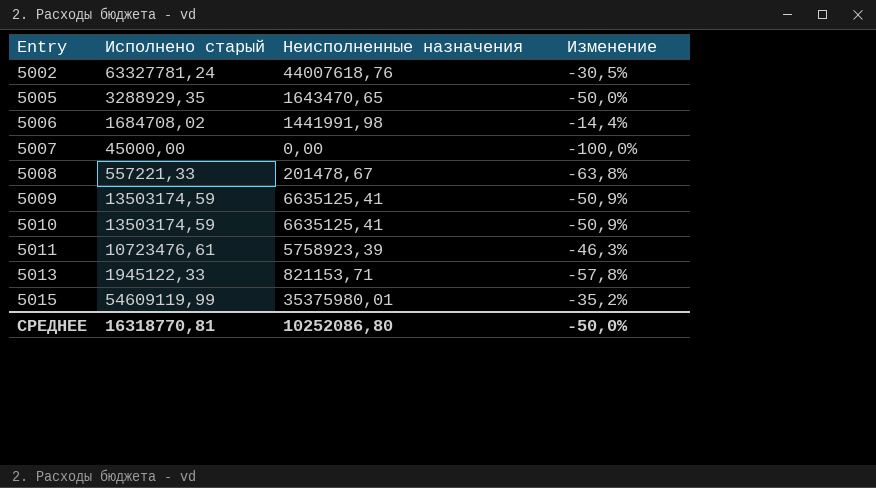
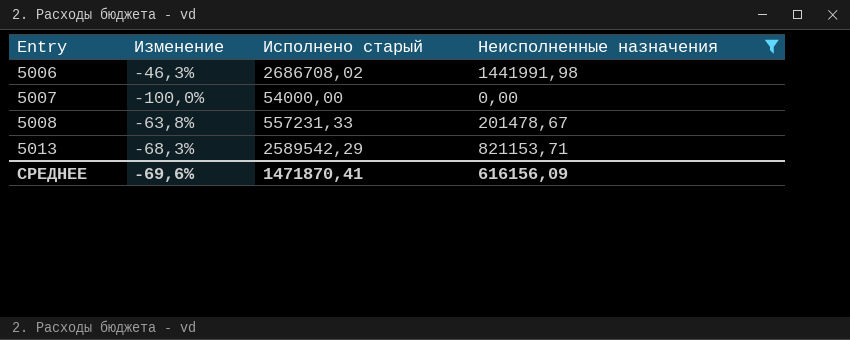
filter: none -> Неисполненные назначения <= 1441991,98
column Изменение | position: 4 -> 2
5006 | Изменение: -14,4% -> -46,3%
5006 | Исполнено старый: 1684708,02 -> 2686708,02
5007 | Исполнено старый: 45000,00 -> 54000,00
5008 | Исполнено старый: 557221,33 -> 557231,33
5013 | Изменение: -57,8% -> -68,3%
5013 | Исполнено старый: 1945122,33 -> 2589542,29
СРЕДНЕЕ | Изменение: -50,0% -> -69,6%
СРЕДНЕЕ | Исполнено старый: 16318770,81 -> 1471870,41
СРЕДНЕЕ | Неисполненные назначения: 10252086,80 -> 616156,09

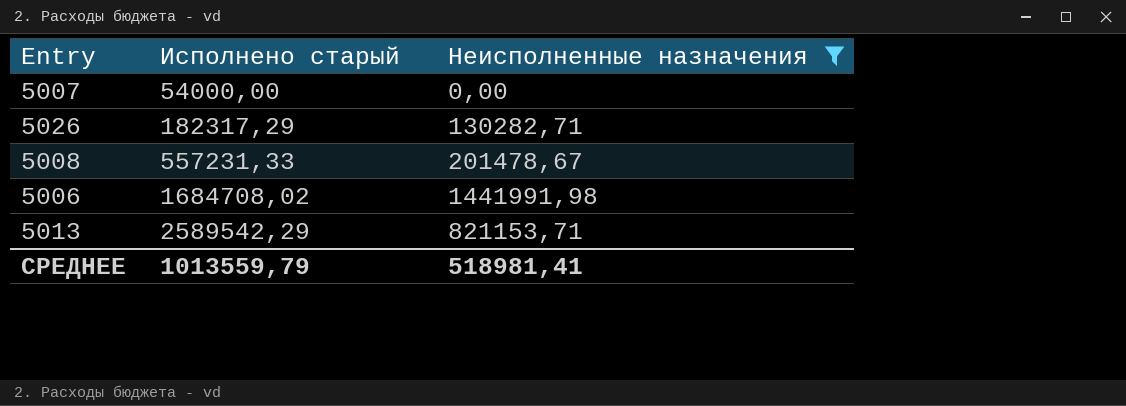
row order: Entry ascending -> Исполнено старый ascending
column Изменение | formula: ([Неисполненные назначения] - [Исполнено старый]) / [Исполнено старый] -> none
row 5026: none -> 182317,29 | 130282,71
5006 | Исполнено старый: 2686708,02 -> 1684708,02
СРЕДНЕЕ | Исполнено старый: 1471870,41 -> 1013559,79
СРЕДНЕЕ | Неисполненные назначения: 616156,09 -> 518981,41

